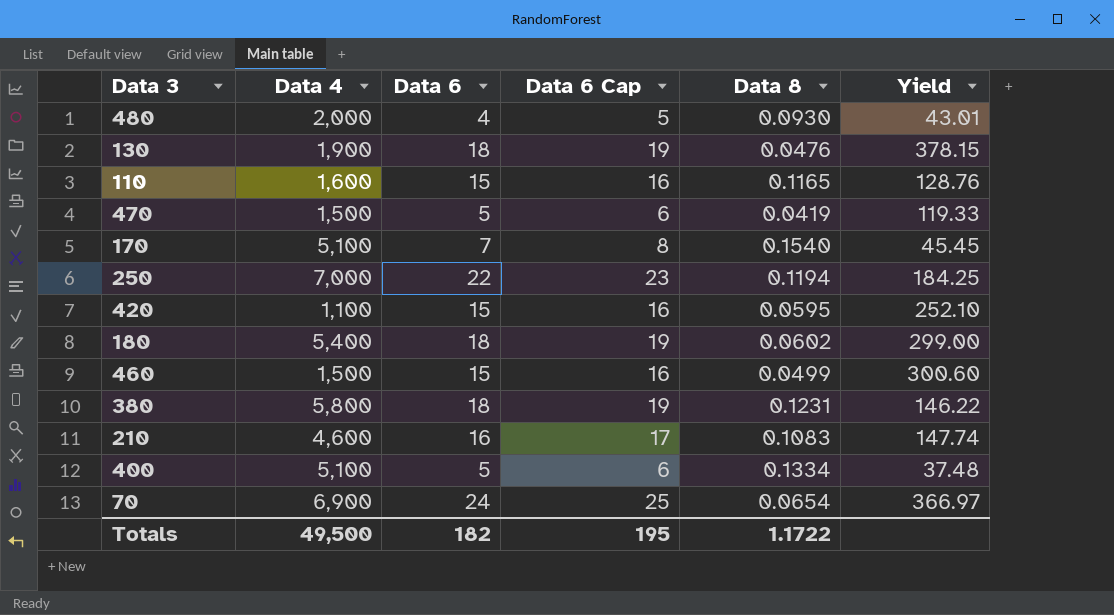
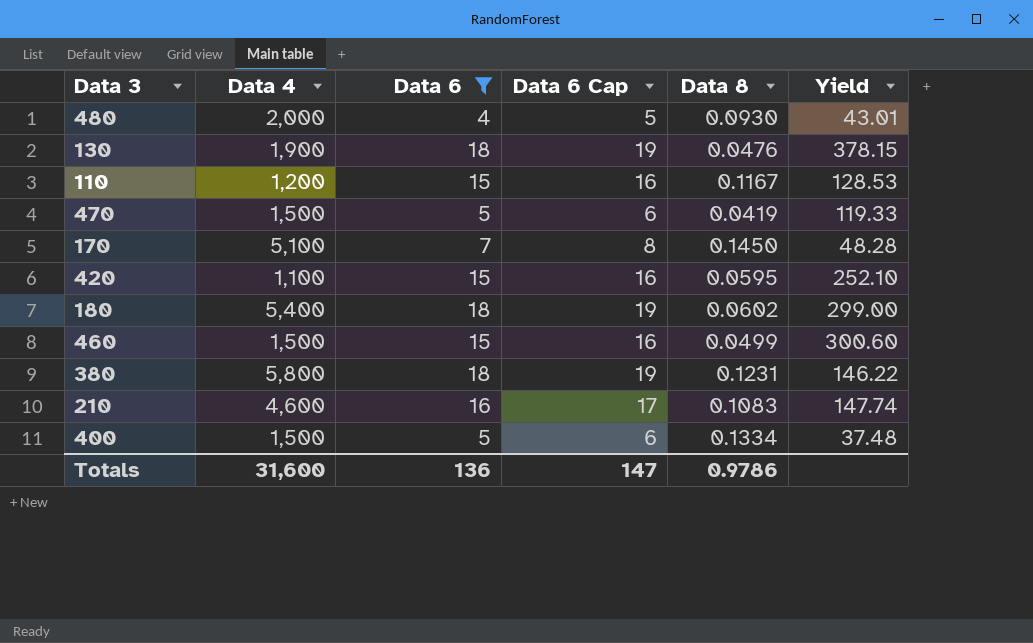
filter: none -> Data 6 <= 18
110 | Data 4: 1,600 -> 1,200
110 | Data 8: 0.1165 -> 0.1167
110 | Yield: 128.76 -> 128.53
170 | Data 8: 0.1540 -> 0.1450
170 | Yield: 45.45 -> 48.28
400 | Data 4: 5,100 -> 1,500
Totals | Data 4: 49,500 -> 31,600
Totals | Data 6: 182 -> 136
Totals | Data 6 Cap: 195 -> 147
Totals | Data 8: 1.1722 -> 0.9786

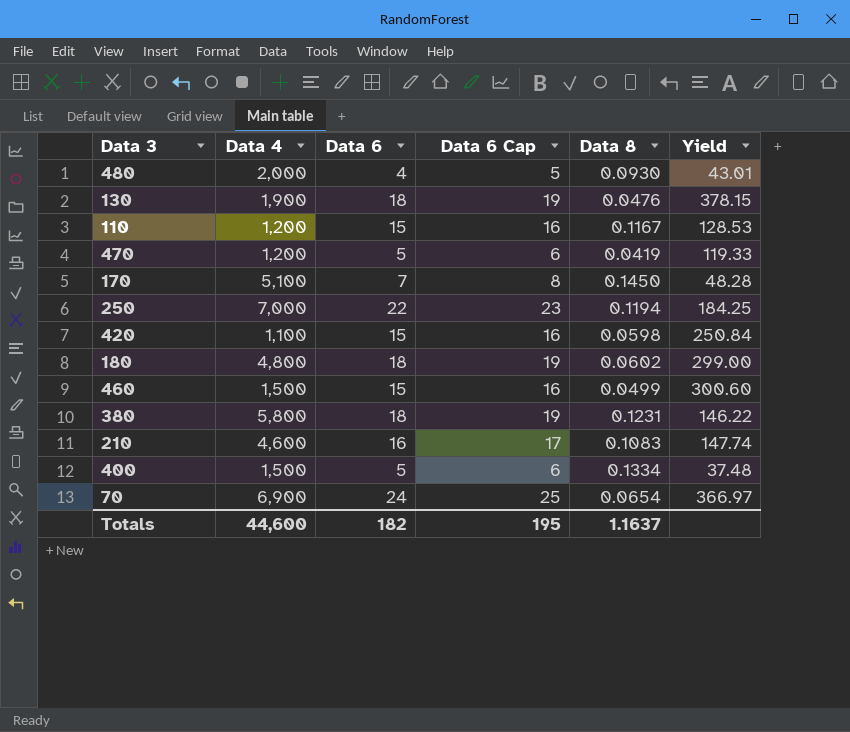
filter: Data 6 <= 18 -> none
470 | Data 4: 1,500 -> 1,200
420 | Data 8: 0.0595 -> 0.0598
420 | Yield: 252.10 -> 250.84
180 | Data 4: 5,400 -> 4,800
Totals | Data 4: 31,600 -> 44,600
Totals | Data 6: 136 -> 182
Totals | Data 6 Cap: 147 -> 195
Totals | Data 8: 0.9786 -> 1.1637

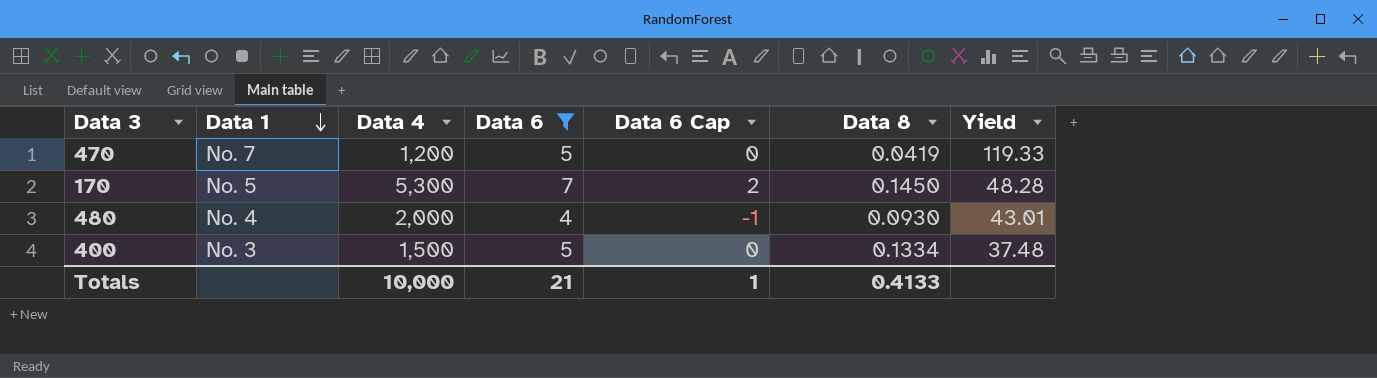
filter: none -> Data 6 <= 7
row order: none -> Data 1 descending
column Data 1 | position: none -> 2
column Data 6 Cap | formula: [Data 6] + 1 -> [Data 6] - 5
170 | Data 4: 5,100 -> 5,300
Totals | Data 4: 44,600 -> 10,000
Totals | Data 6: 182 -> 21
Totals | Data 6 Cap: 195 -> 1
Totals | Data 8: 1.1637 -> 0.4133

